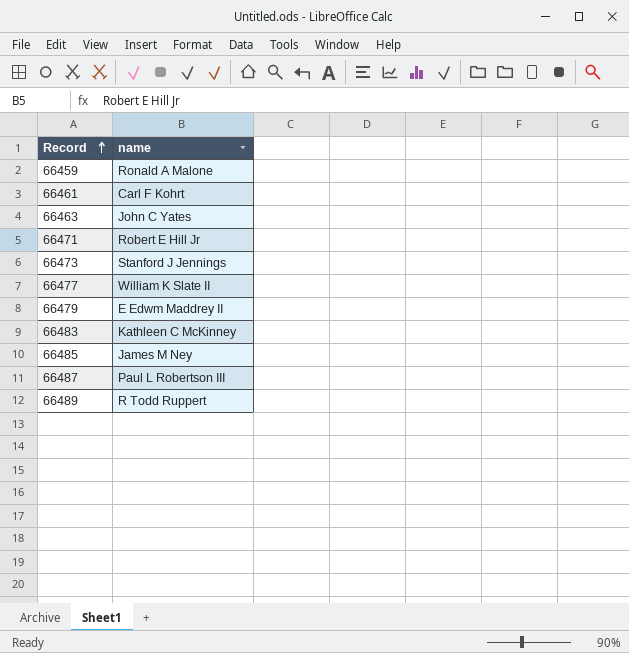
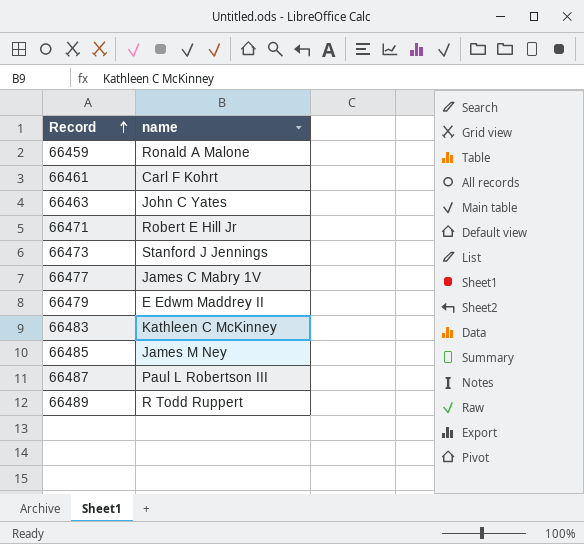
66477 | name: William K Slate II -> James C Mabry 1V

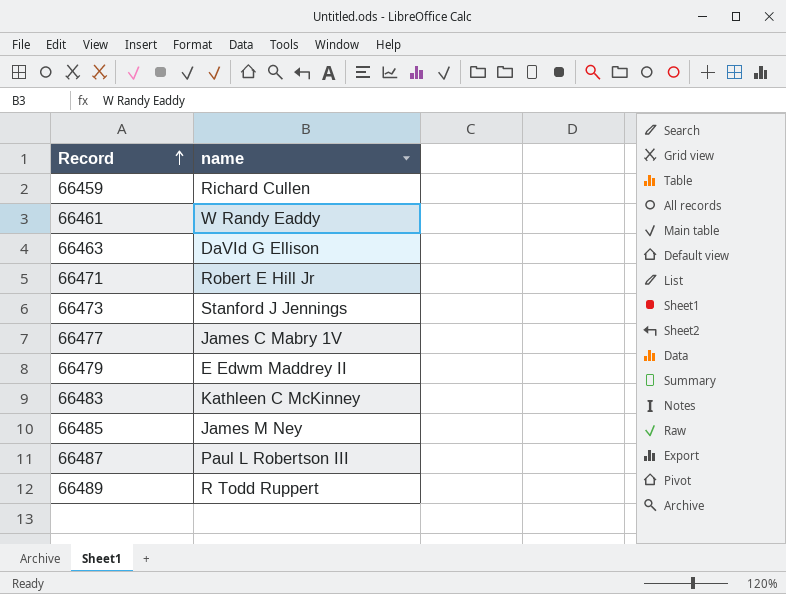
66459 | name: Ronald A Malone -> Richard Cullen
66461 | name: Carl F Kohrt -> W Randy Eaddy
66463 | name: John C Yates -> DaVId G Ellison

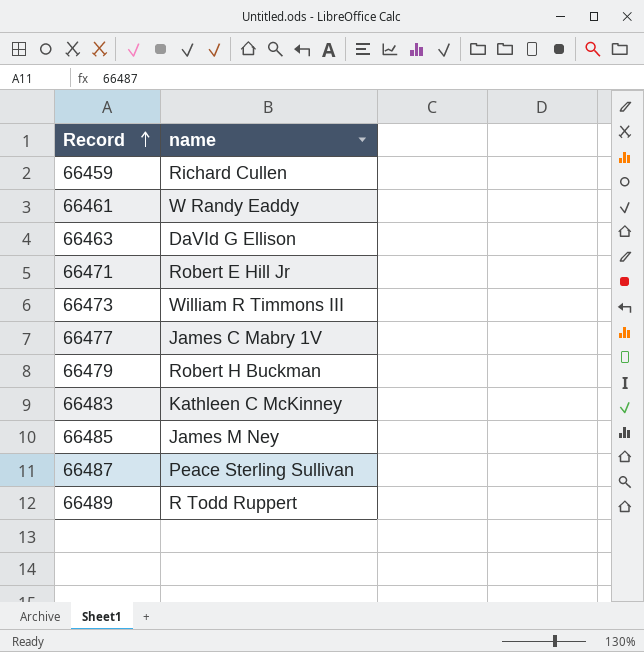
66473 | name: Stanford J Jennings -> William R Timmons III
66479 | name: E Edwm Maddrey II -> Robert H Buckman
66487 | name: Paul L Robertson III -> Peace Sterling Sullivan

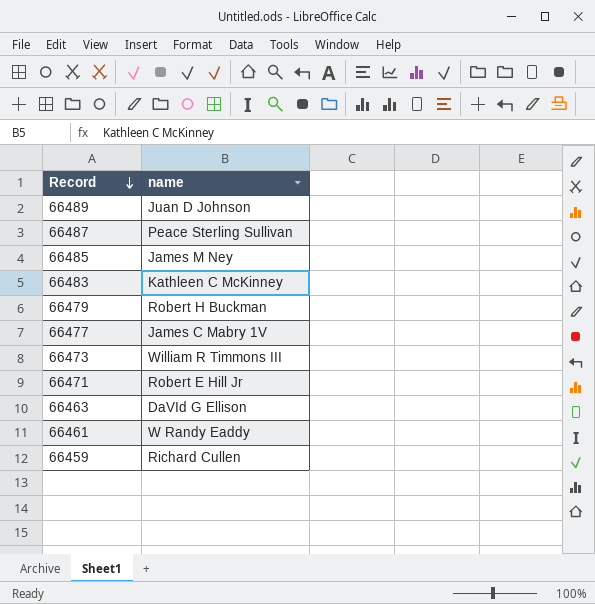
row order: Record ascending -> Record descending
66489 | name: R Todd Ruppert -> Juan D Johnson

